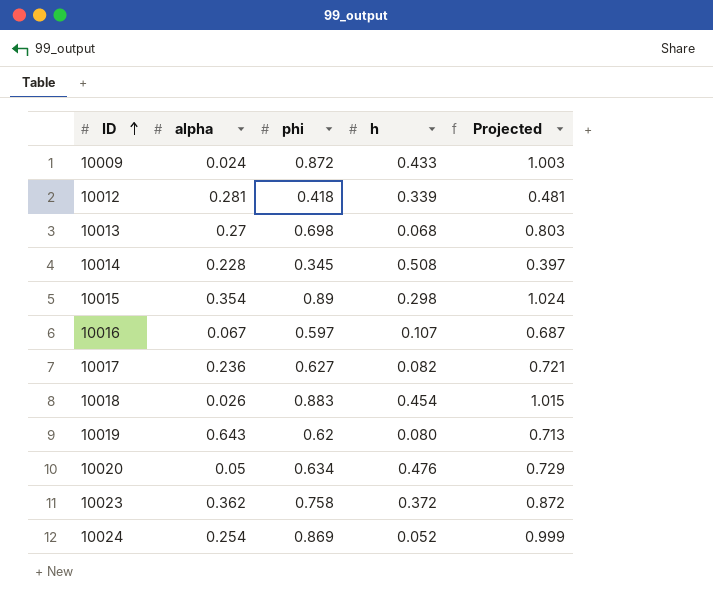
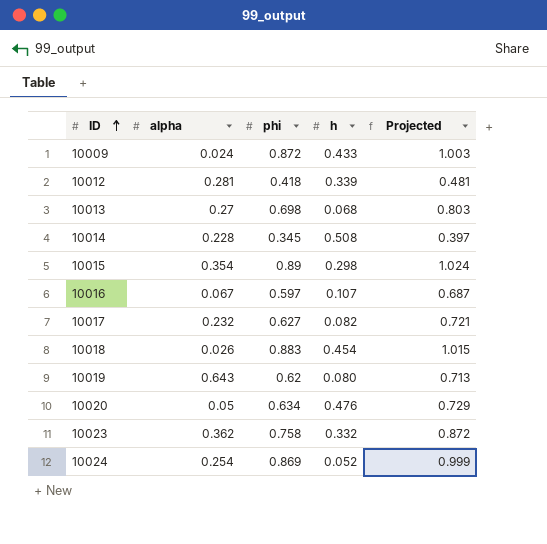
10017 | alpha: 0.236 -> 0.232
10023 | h: 0.372 -> 0.332

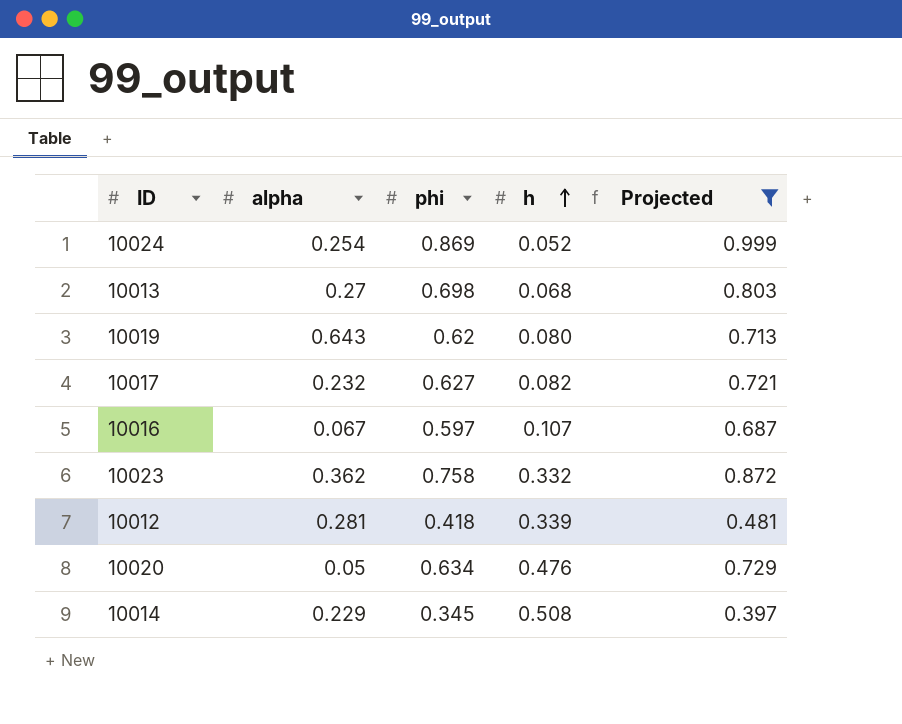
filter: none -> Projected <= 0.999
row order: ID ascending -> h ascending
10014 | alpha: 0.228 -> 0.229

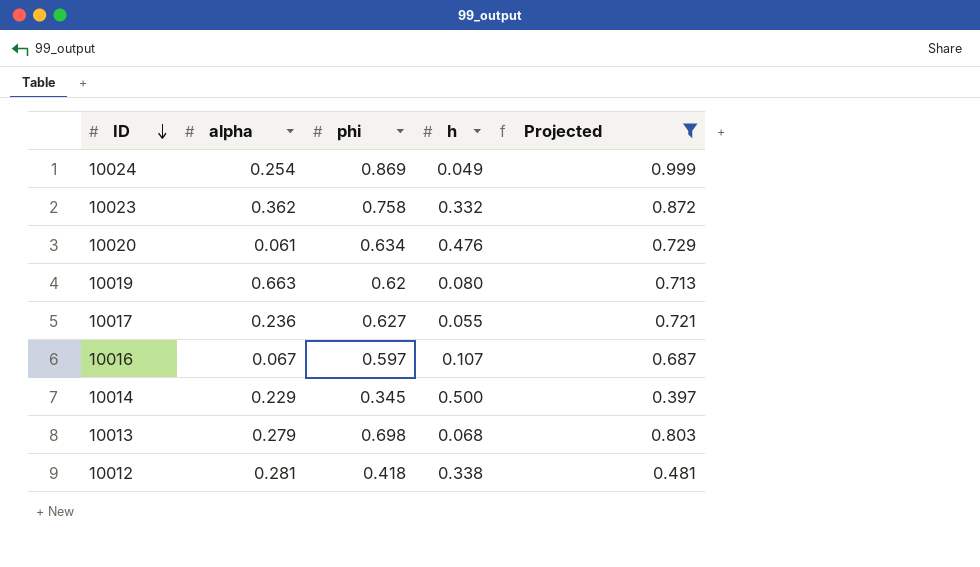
row order: h ascending -> ID descending
10024 | h: 0.052 -> 0.049
10020 | alpha: 0.05 -> 0.061
10019 | alpha: 0.643 -> 0.663
10017 | alpha: 0.232 -> 0.236
10017 | h: 0.082 -> 0.055
10014 | h: 0.508 -> 0.500
10013 | alpha: 0.27 -> 0.279
10012 | h: 0.339 -> 0.338

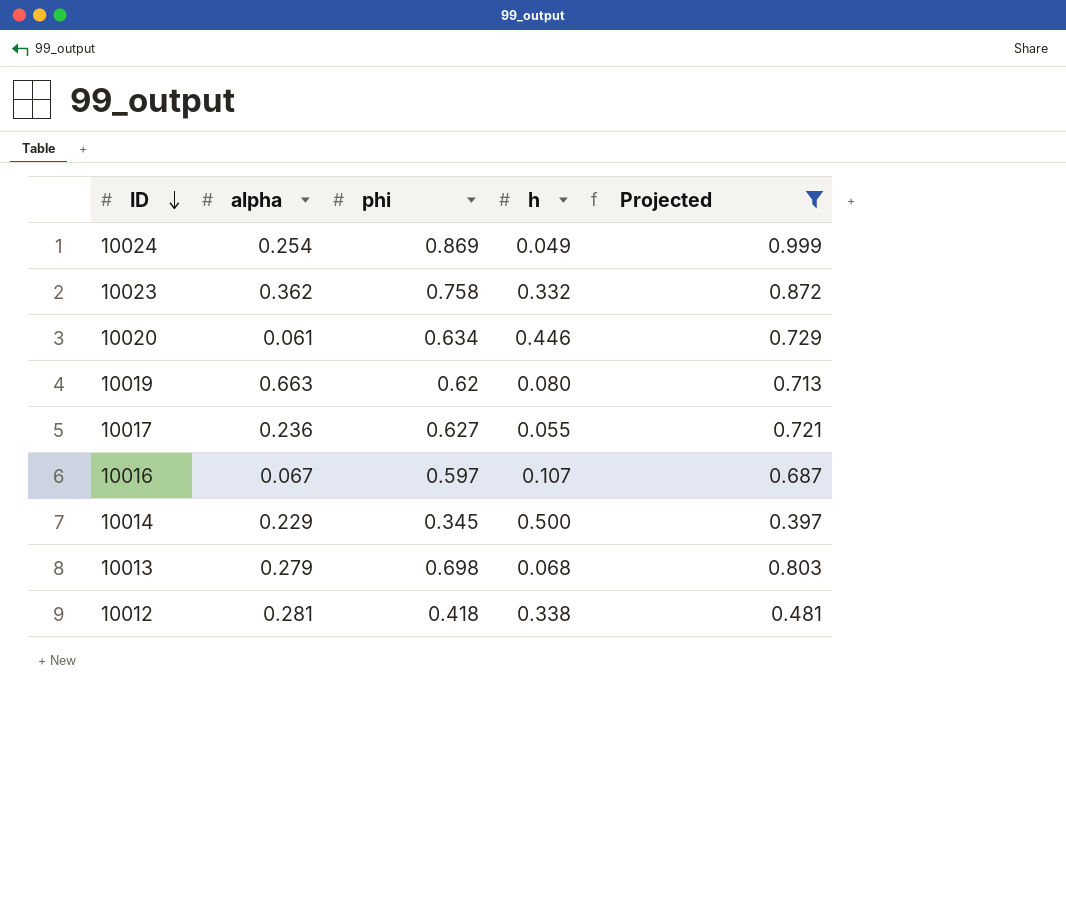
10020 | h: 0.476 -> 0.446

